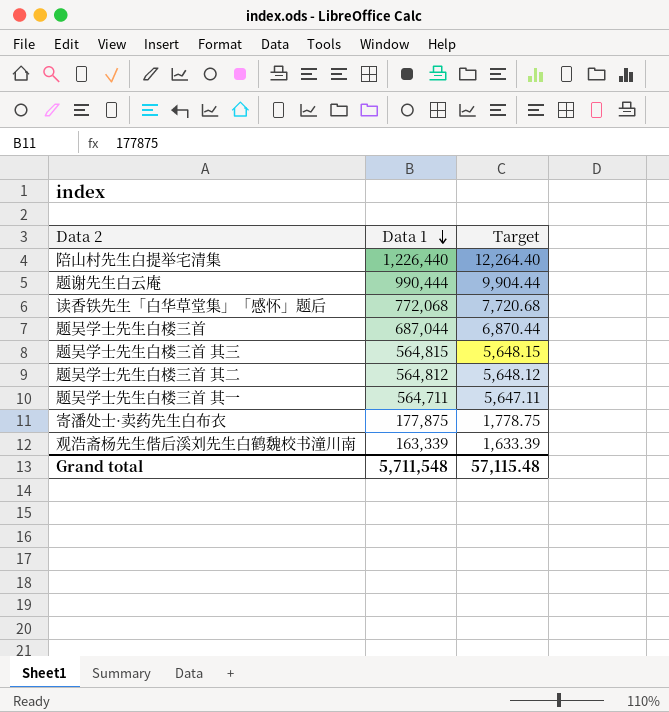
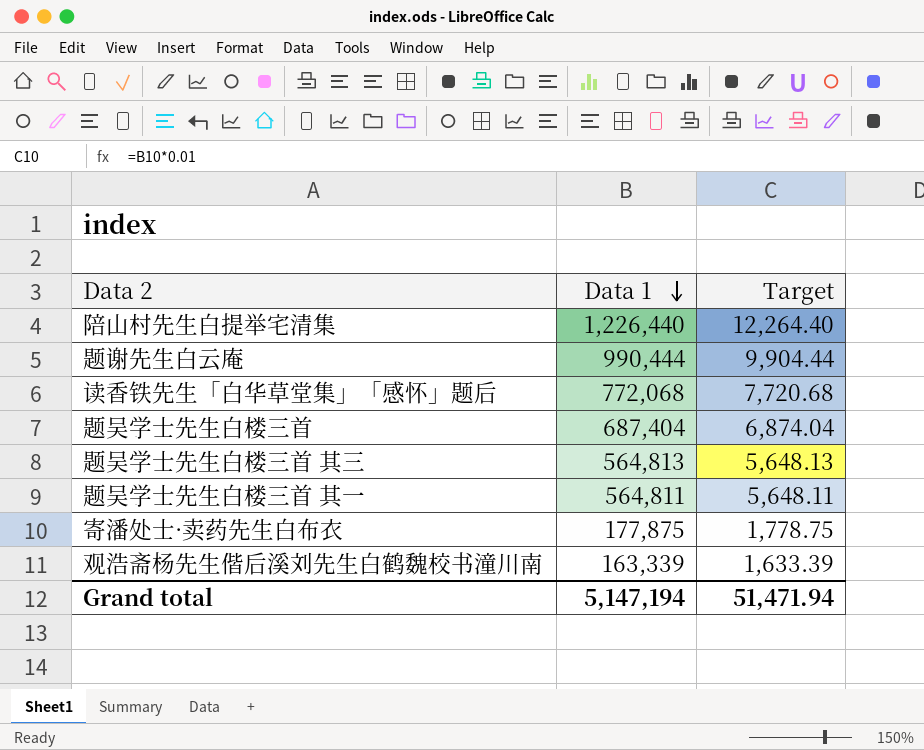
row 题吴学士先生白楼三首 其二: 564,812 | 5,648.12 -> none
题吴学士先生白楼三首 | Data 1: 687,044 -> 687,404
题吴学士先生白楼三首 | Target: 6,870.44 -> 6,874.04
题吴学士先生白楼三首 其三 | Data 1: 564,815 -> 564,813
题吴学士先生白楼三首 其三 | Target: 5,648.15 -> 5,648.13
题吴学士先生白楼三首 其一 | Data 1: 564,711 -> 564,811
题吴学士先生白楼三首 其一 | Target: 5,647.11 -> 5,648.11
Grand total | Data 1: 5,711,548 -> 5,147,194
Grand total | Target: 57,115.48 -> 51,471.94

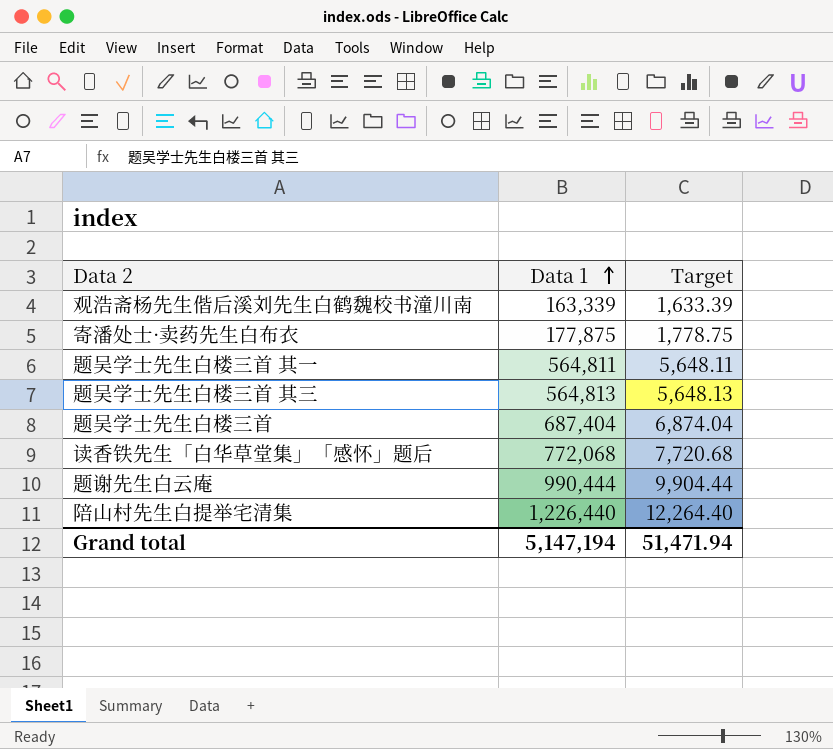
row order: Data 1 descending -> Data 1 ascending

